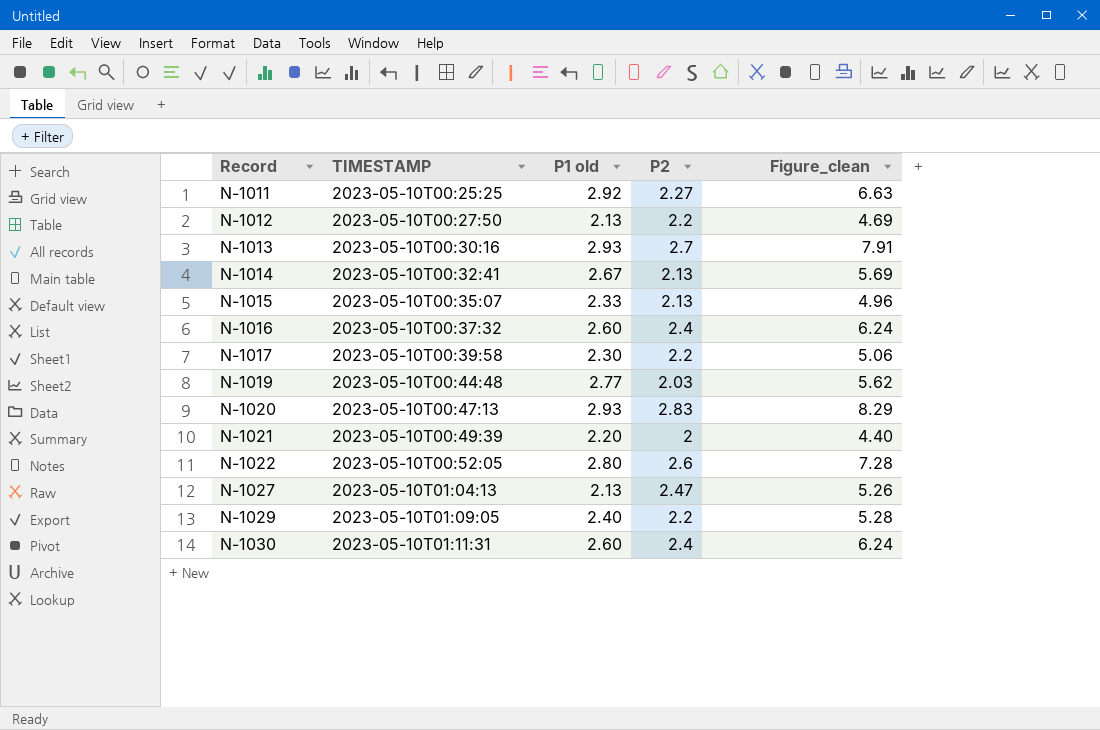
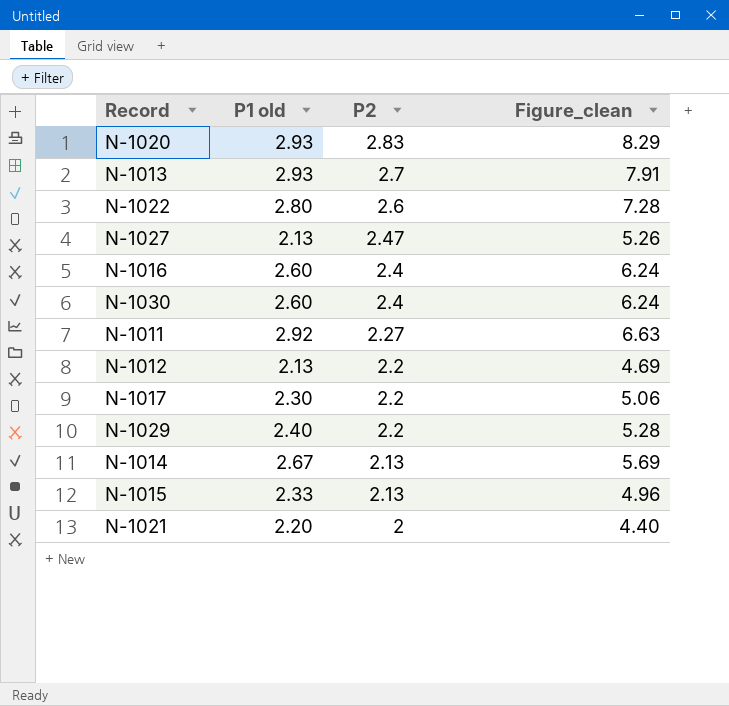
row order: Record ascending -> P2 descending
column TIMESTAMP | position: 2 -> none
row N-1019: 2023-05-10T00:44:48 | 2.77 | 2.03 | 5.62 -> none

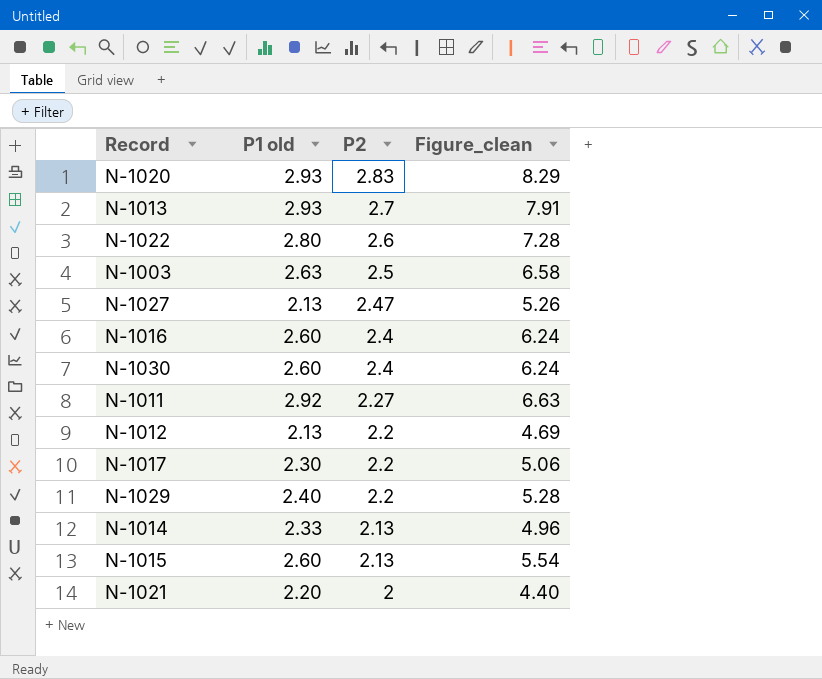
row N-1003: none -> 2.63 | 2.5 | 6.58
N-1014 | P1 old: 2.67 -> 2.33
N-1014 | Figure_clean: 5.69 -> 4.96
N-1015 | P1 old: 2.33 -> 2.60
N-1015 | Figure_clean: 4.96 -> 5.54

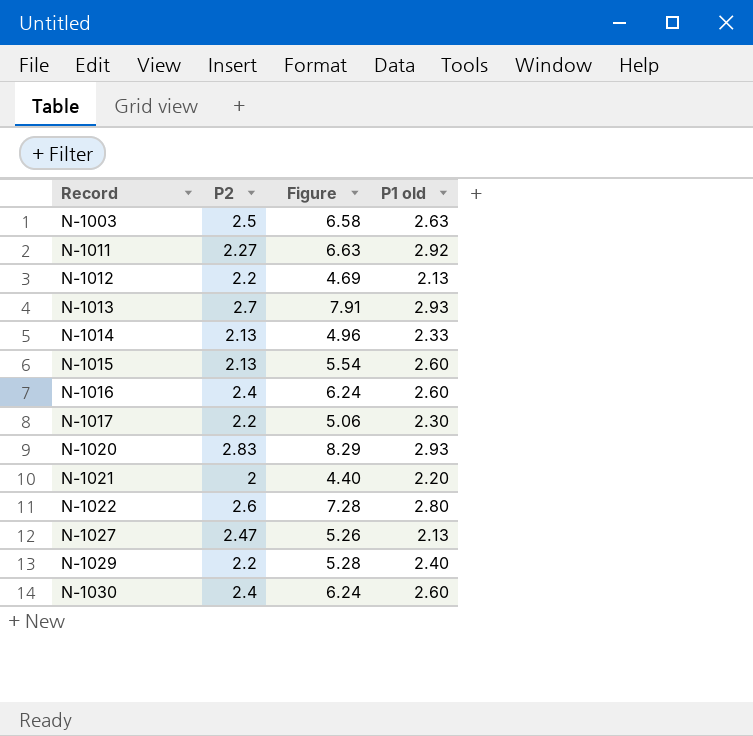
row order: P2 descending -> Record ascending
column name: Figure_clean -> Figure
column P1 old | position: 2 -> 4

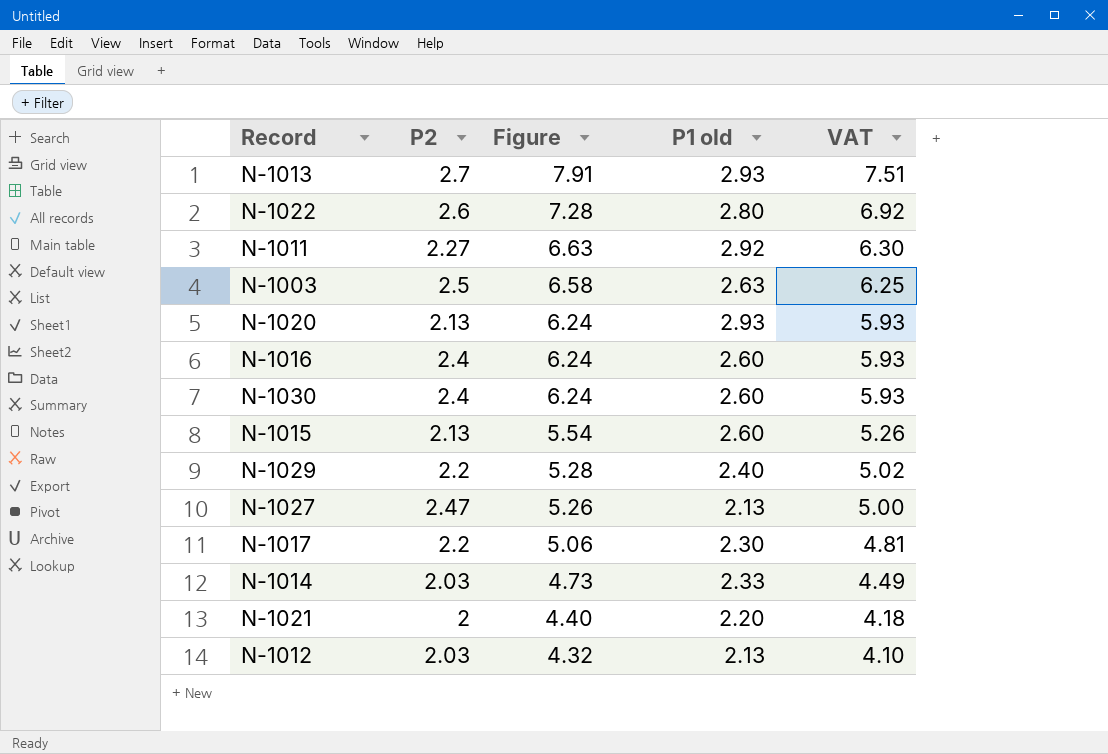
row order: Record ascending -> Figure descending
column VAT | formula: none -> [Figure] * 0.95
N-1020 | P2: 2.83 -> 2.13
N-1020 | Figure: 8.29 -> 6.24
N-1014 | P2: 2.13 -> 2.03
N-1014 | Figure: 4.96 -> 4.73
N-1012 | P2: 2.2 -> 2.03
N-1012 | Figure: 4.69 -> 4.32

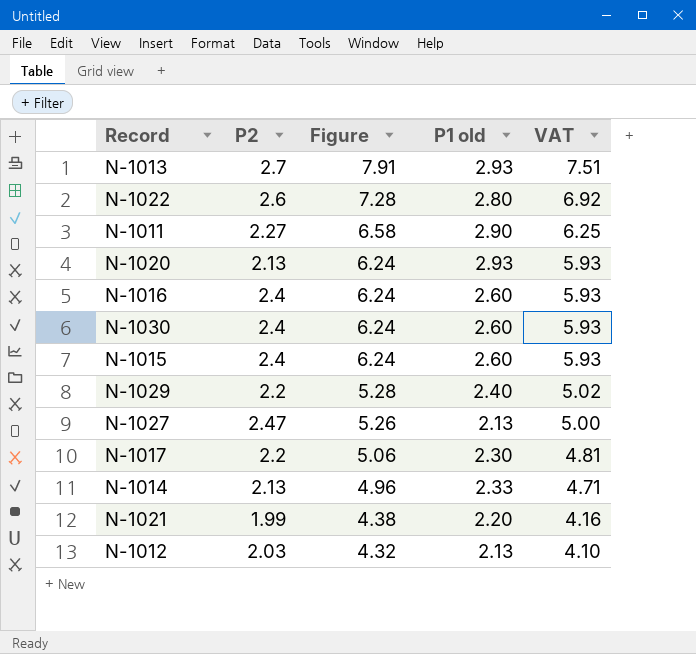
row N-1003: 2.5 | 6.58 | 2.63 | 6.25 -> none
N-1011 | Figure: 6.63 -> 6.58
N-1011 | P1 old: 2.92 -> 2.90
N-1011 | VAT: 6.30 -> 6.25
N-1015 | P2: 2.13 -> 2.4
N-1015 | Figure: 5.54 -> 6.24
N-1015 | VAT: 5.26 -> 5.93
N-1014 | P2: 2.03 -> 2.13
N-1014 | Figure: 4.73 -> 4.96
N-1014 | VAT: 4.49 -> 4.71
N-1021 | P2: 2 -> 1.99
N-1021 | Figure: 4.40 -> 4.38
N-1021 | VAT: 4.18 -> 4.16

